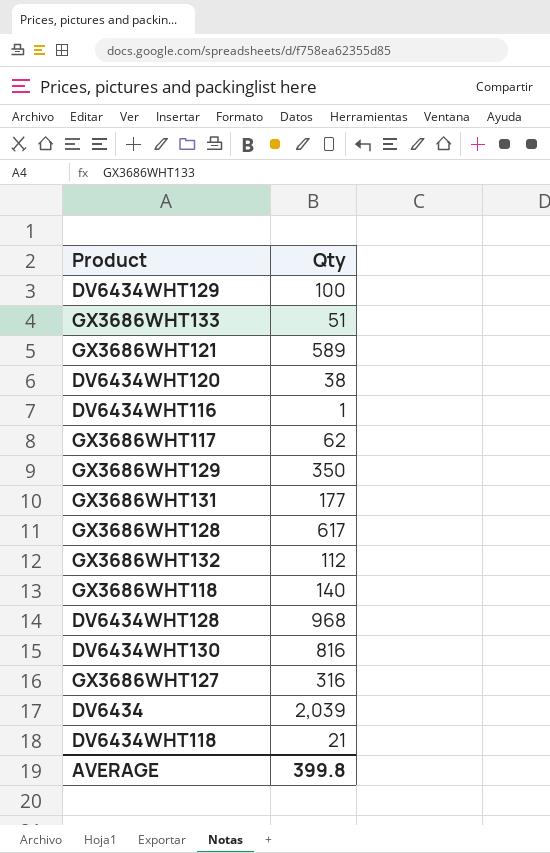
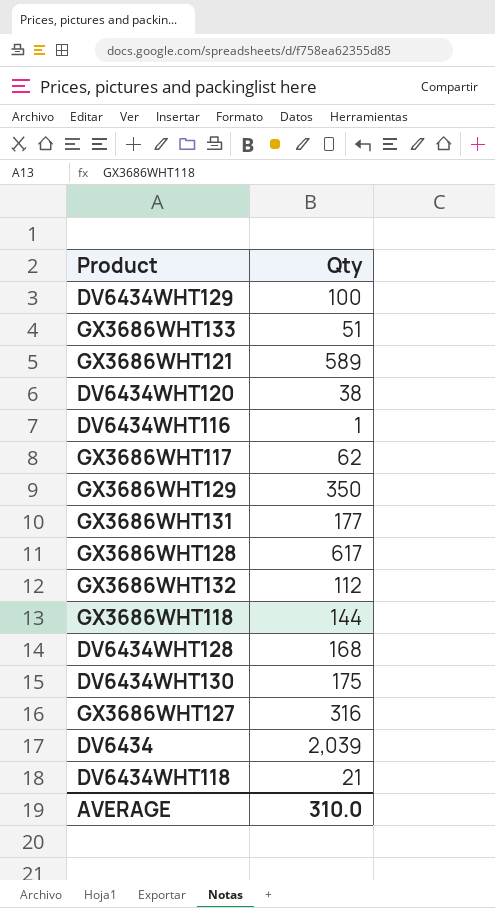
GX3686WHT118 | Qty: 140 -> 144
DV6434WHT128 | Qty: 968 -> 168
DV6434WHT130 | Qty: 816 -> 175
AVERAGE | Qty: 399.8 -> 310.0

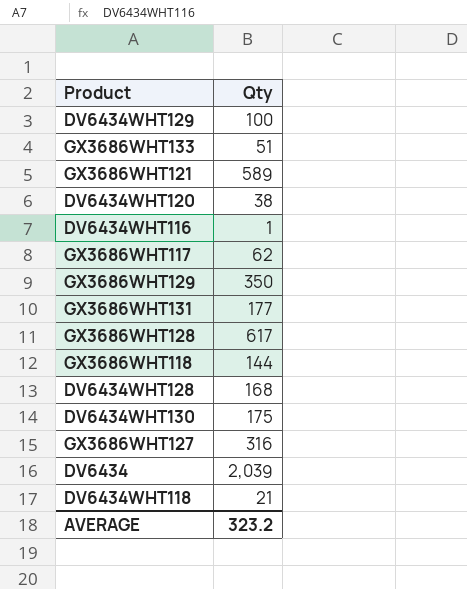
row GX3686WHT132: 112 -> none
AVERAGE | Qty: 310.0 -> 323.2

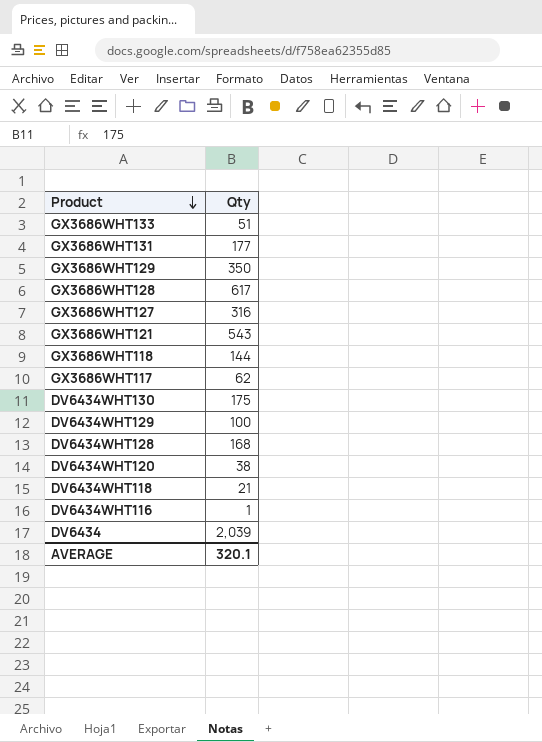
row order: none -> Product descending
GX3686WHT121 | Qty: 589 -> 543
AVERAGE | Qty: 323.2 -> 320.1

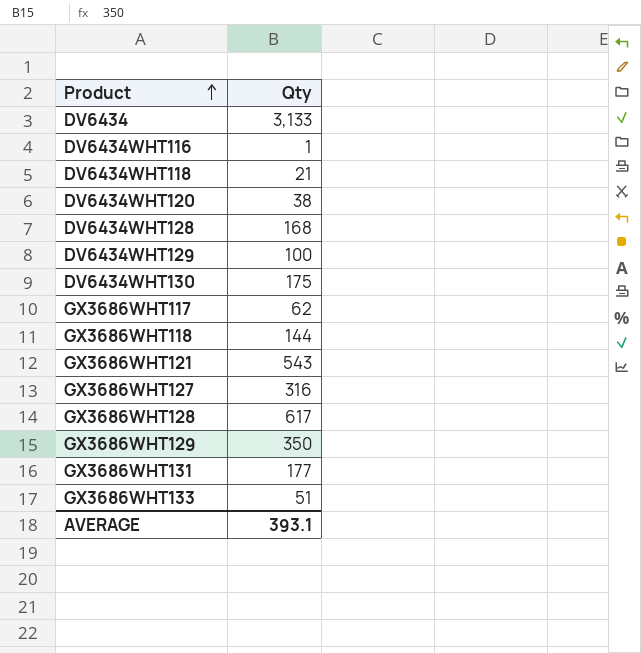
row order: Product descending -> Product ascending
DV6434 | Qty: 2,039 -> 3,133
AVERAGE | Qty: 320.1 -> 393.1

